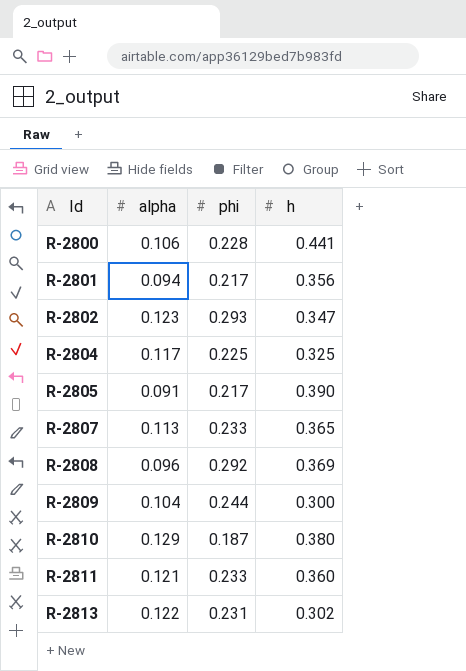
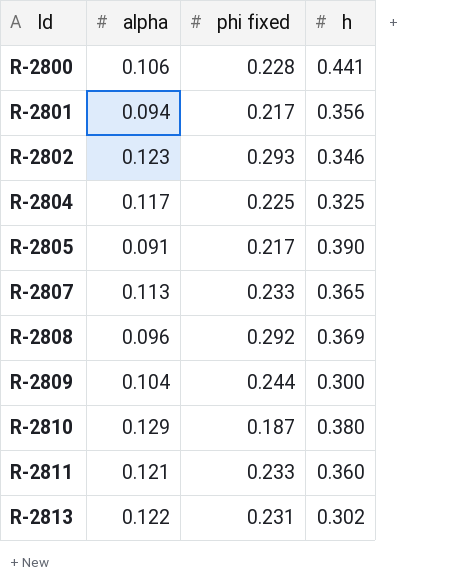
column name: phi -> phi fixed
R-2802 | h: 0.347 -> 0.346

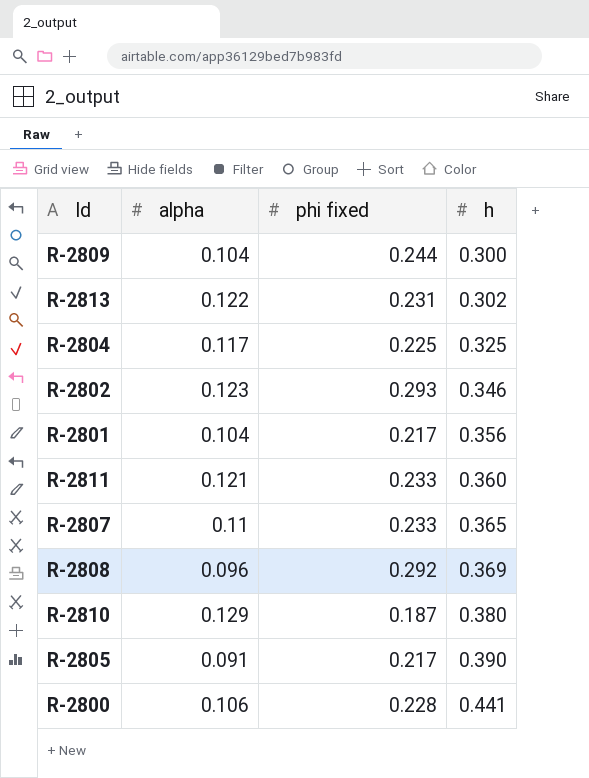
row order: Id ascending -> h ascending
R-2801 | alpha: 0.094 -> 0.104
R-2807 | alpha: 0.113 -> 0.11

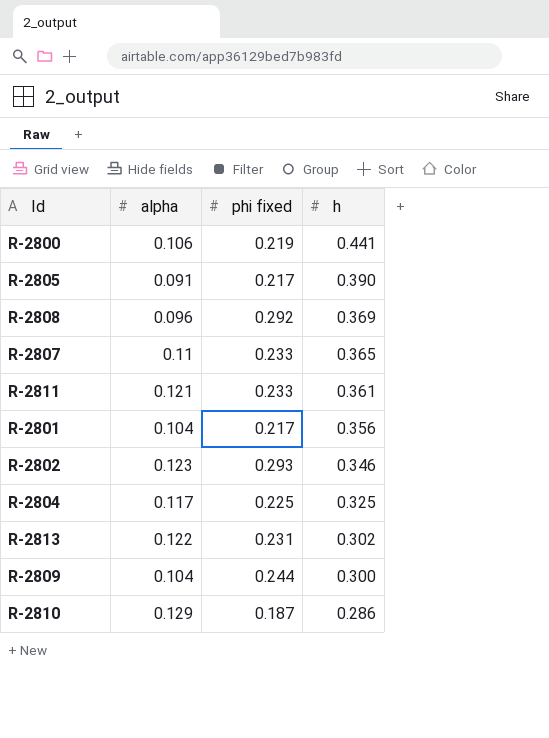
row order: h ascending -> h descending
R-2800 | phi fixed: 0.228 -> 0.219
R-2811 | h: 0.360 -> 0.361
R-2810 | h: 0.380 -> 0.286

